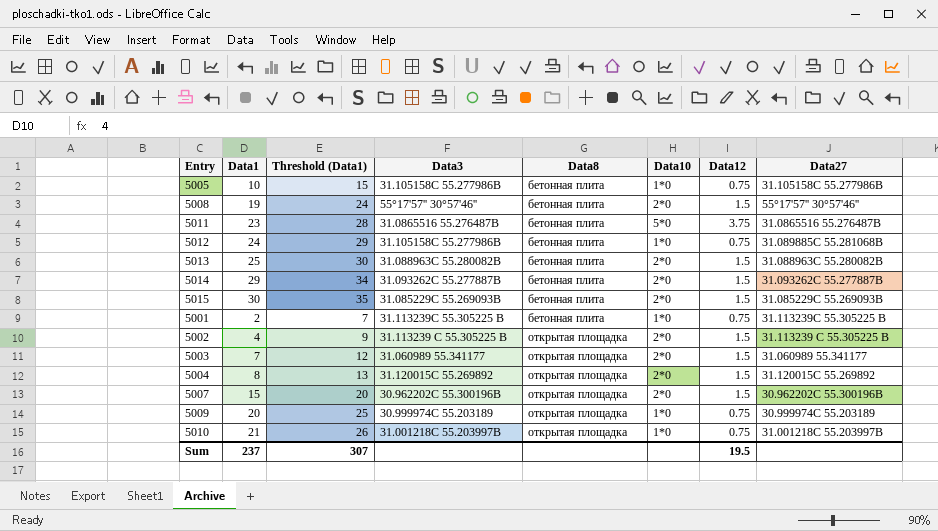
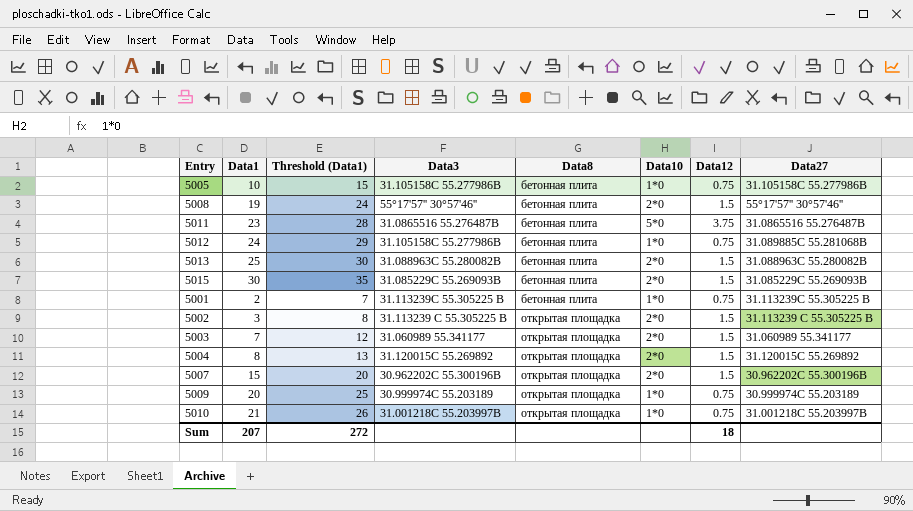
row 5014: 29 | 34 | 31.093262С 55.277887В | бетонная плита | 2*0 | 1.5 | 31.093262С 55.277887В -> none
5002 | Data1: 4 -> 3
5002 | Threshold (Data1): 9 -> 8
Sum | Data1: 237 -> 207
Sum | Threshold (Data1): 307 -> 272
Sum | Data12: 19.5 -> 18

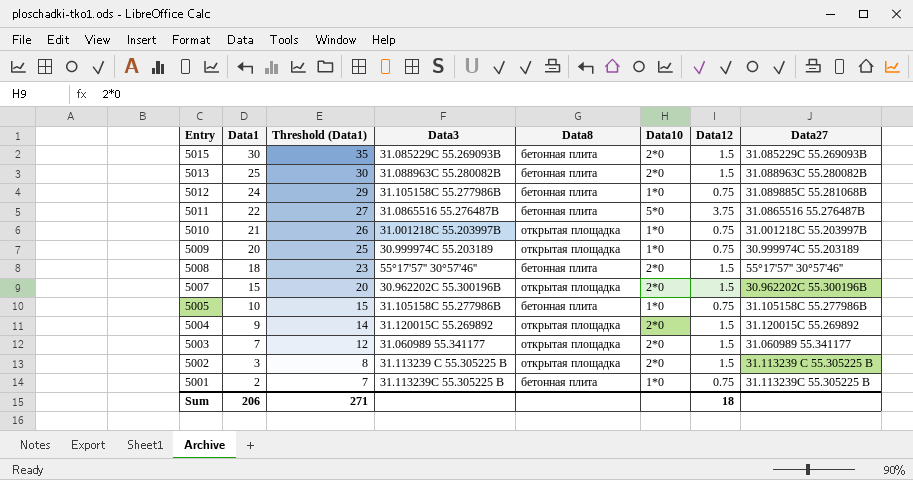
row order: Data8 ascending -> Entry descending
5011 | Data1: 23 -> 22
5011 | Threshold (Data1): 28 -> 27
5008 | Data1: 19 -> 18
5008 | Threshold (Data1): 24 -> 23
5004 | Data1: 8 -> 9
5004 | Threshold (Data1): 13 -> 14
Sum | Data1: 207 -> 206
Sum | Threshold (Data1): 272 -> 271

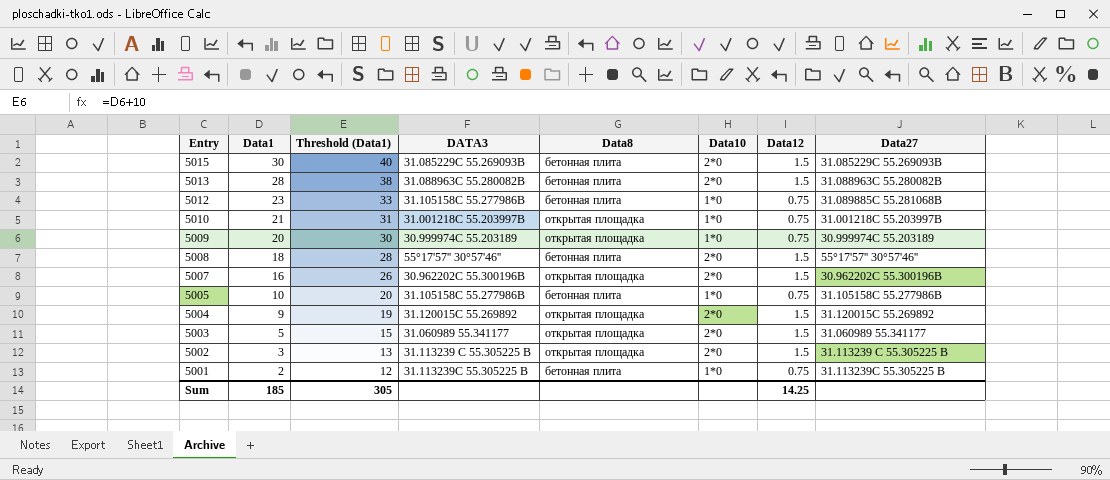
column Threshold (Data1) | formula: [Data1] + 5 -> [Data1] + 10
column name: Data3 -> DATA3
row 5011: 22 | 27 | 31.0865516 55.276487В | бетонная плита | 5*0 | 3.75 | 31.0865516 55.276487В -> none
5013 | Data1: 25 -> 28
5012 | Data1: 24 -> 23
5007 | Data1: 15 -> 16
5003 | Data1: 7 -> 5
Sum | Data1: 206 -> 185
Sum | Threshold (Data1): 271 -> 305
Sum | Data12: 18 -> 14.25

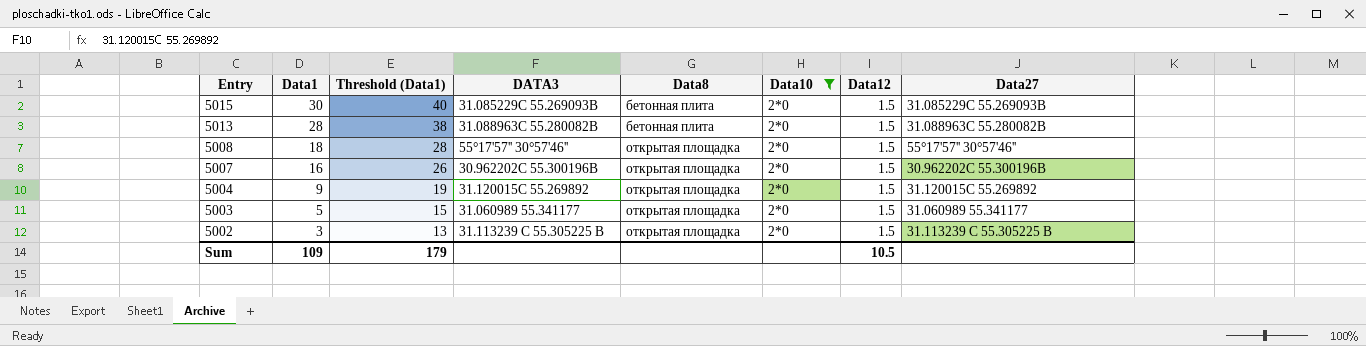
filter: none -> Data10 = 2*0
5008 | Data8: бетонная плита -> открытая площадка
Sum | Data1: 185 -> 109
Sum | Threshold (Data1): 305 -> 179
Sum | Data12: 14.25 -> 10.5

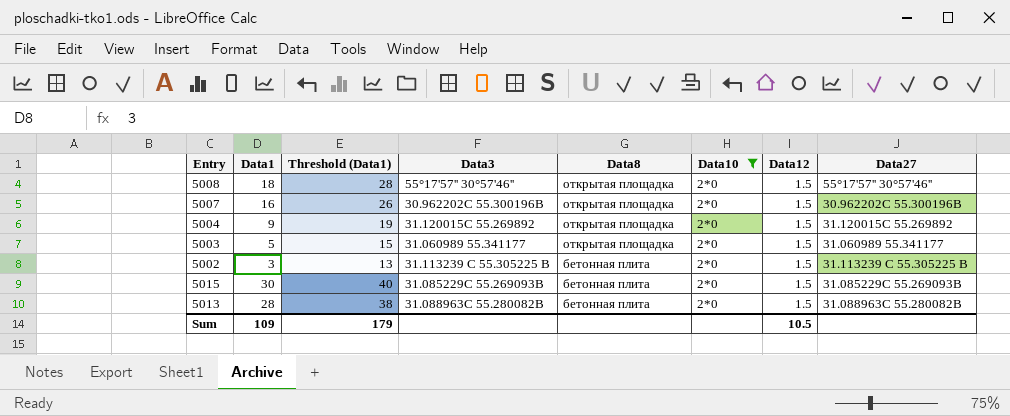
row order: Entry descending -> Data8 descending
column name: DATA3 -> Data3
5002 | Data8: открытая площадка -> бетонная плита

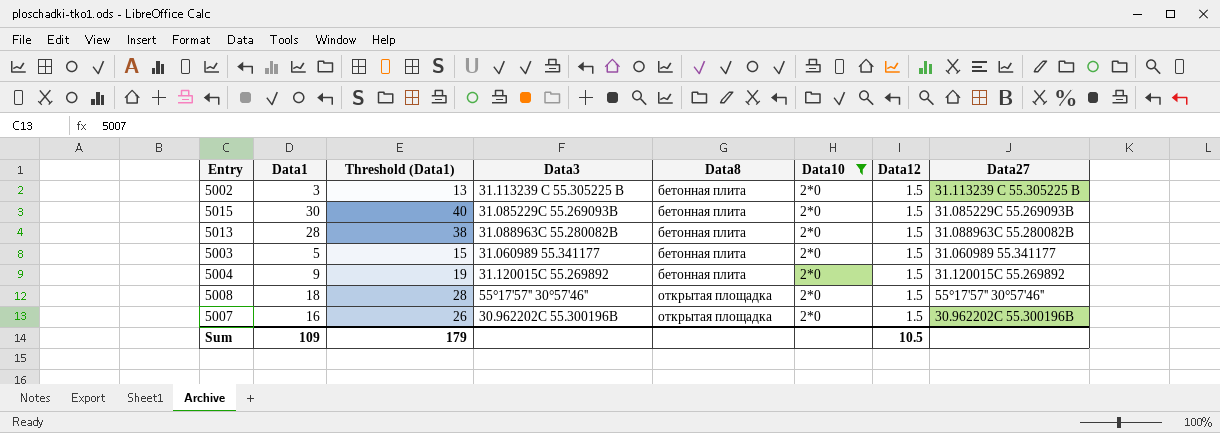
row order: Data8 descending -> Data8 ascending
5003 | Data8: открытая площадка -> бетонная плита
5004 | Data8: открытая площадка -> бетонная плита

